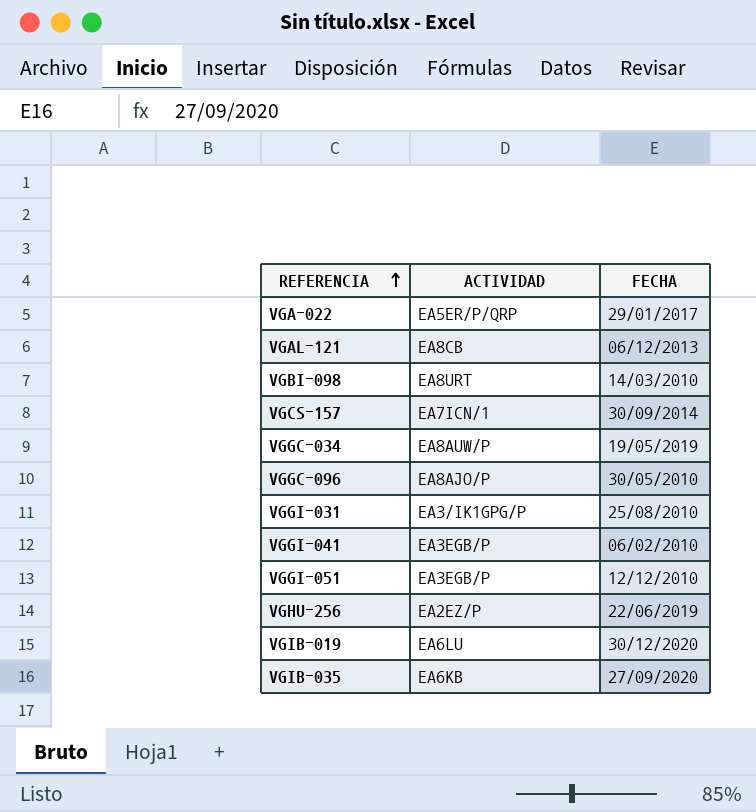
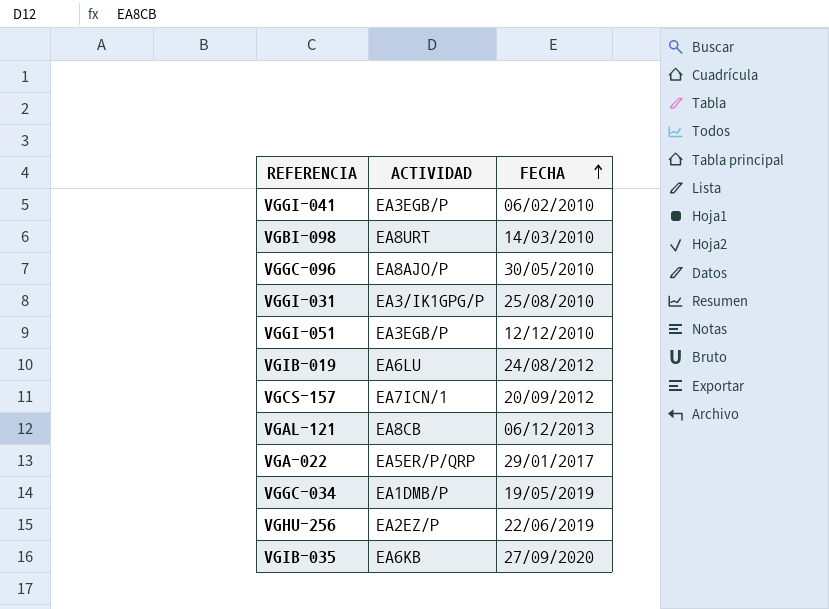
row order: REFERENCIA ascending -> FECHA ascending
VGIB-019 | FECHA: 30/12/2020 -> 24/08/2012
VGCS-157 | FECHA: 30/09/2014 -> 20/09/2012
VGGC-034 | ACTIVIDAD: EA8AUW/P -> EA1DMB/P

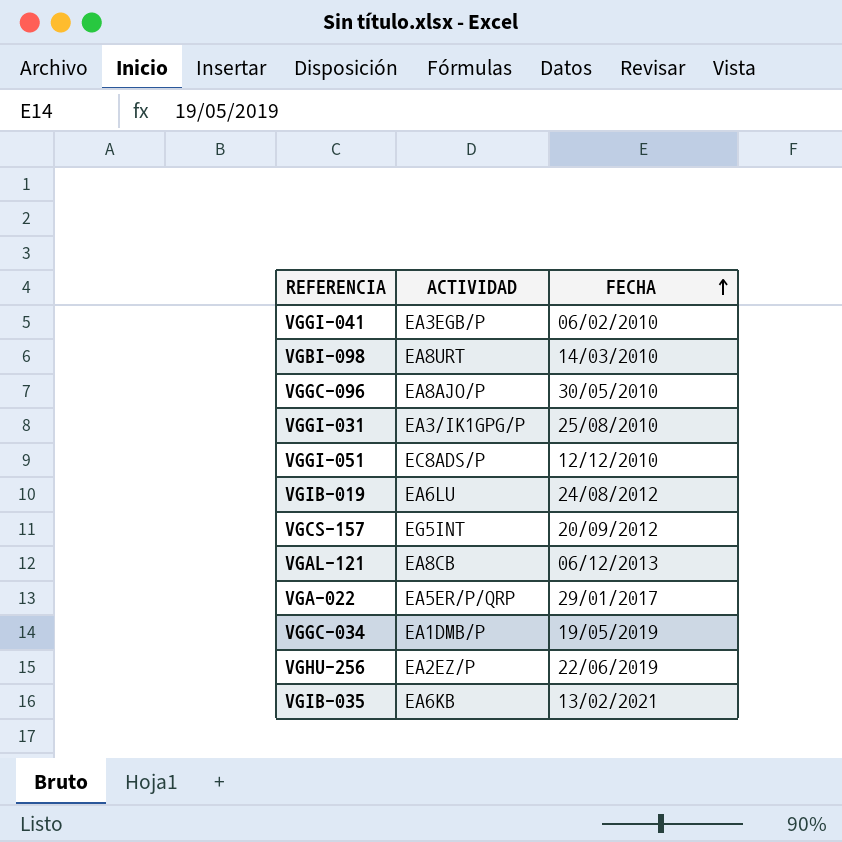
VGGI-051 | ACTIVIDAD: EA3EGB/P -> EC8ADS/P
VGCS-157 | ACTIVIDAD: EA7ICN/1 -> EG5INT
VGIB-035 | FECHA: 27/09/2020 -> 13/02/2021

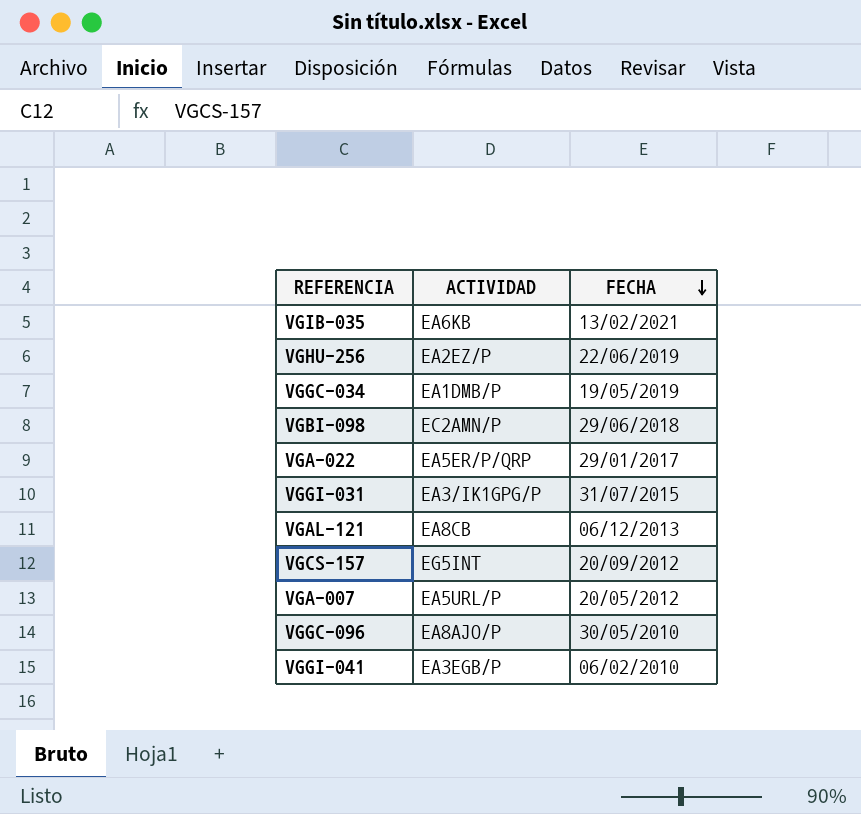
row order: FECHA ascending -> FECHA descending
row VGGI-051: EC8ADS/P | 12/12/2010 -> none
row VGIB-019: EA6LU | 24/08/2012 -> none
VGBI-098 | ACTIVIDAD: EA8URT -> EC2AMN/P
VGBI-098 | FECHA: 14/03/2010 -> 29/06/2018
VGGI-031 | FECHA: 25/08/2010 -> 31/07/2015
row VGA-007: none -> EA5URL/P | 20/05/2012

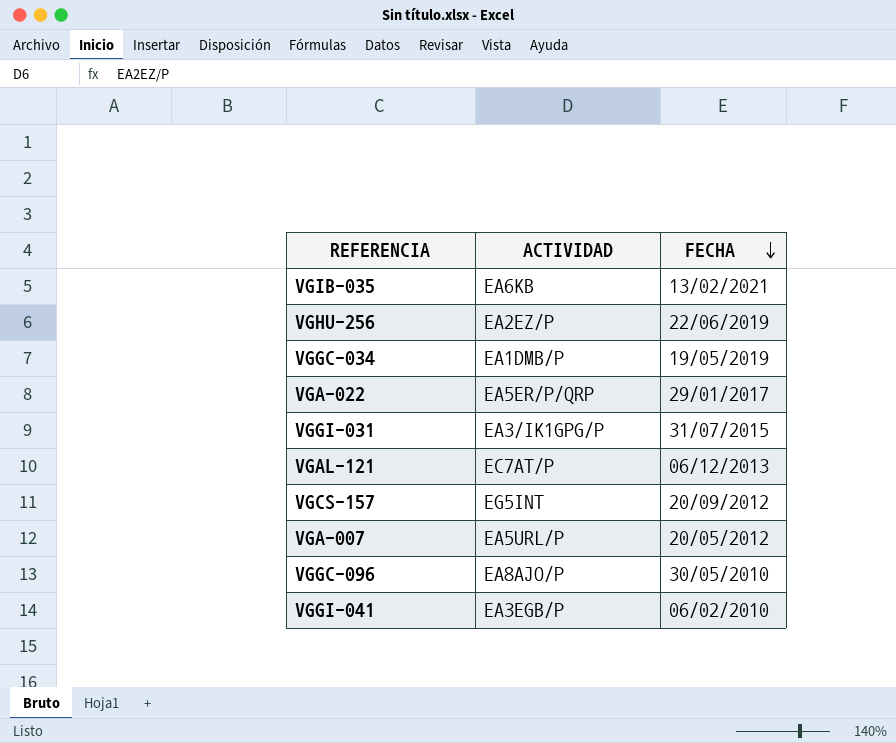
row VGBI-098: EC2AMN/P | 29/06/2018 -> none
VGAL-121 | ACTIVIDAD: EA8CB -> EC7AT/P

